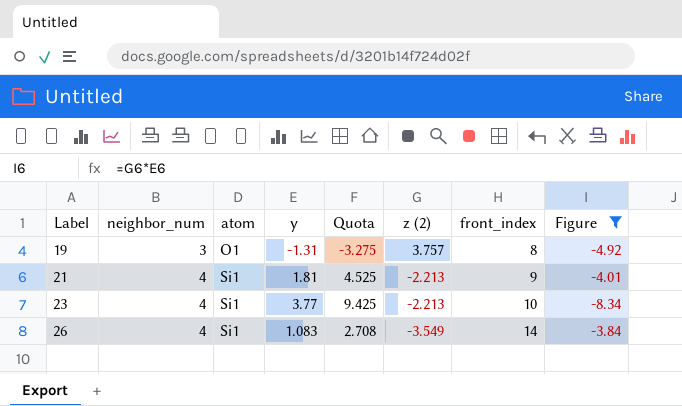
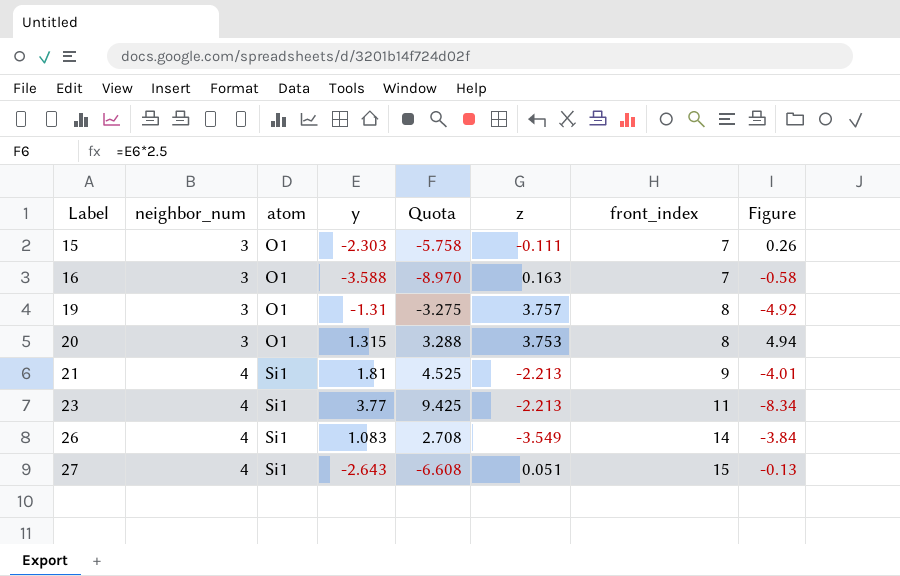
filter: Figure <= -3.84 -> none
column name: z (2) -> z
23 | front_index: 10 -> 11

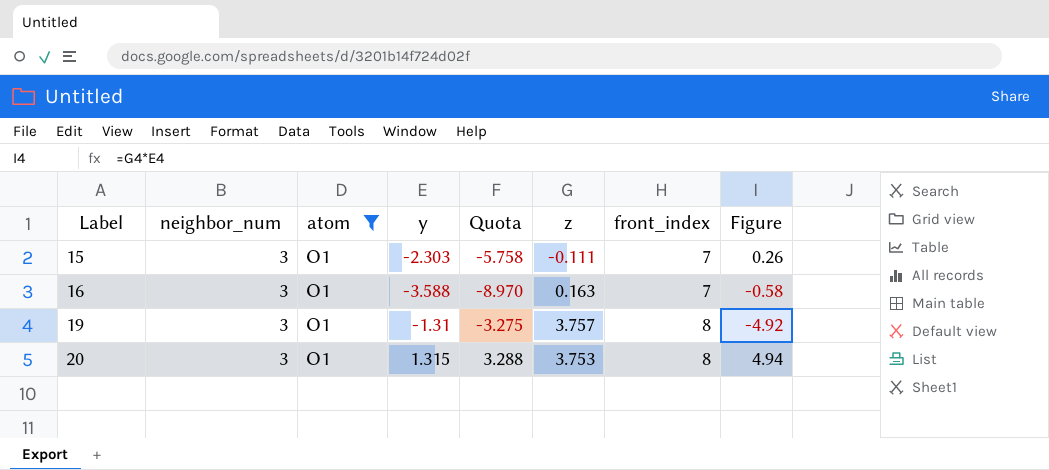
filter: none -> atom = O1

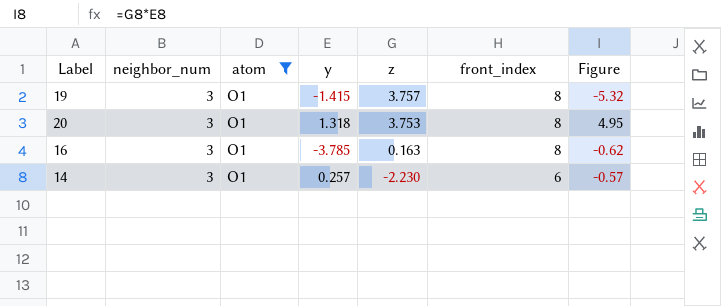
row order: Label ascending -> z descending
column Quota | formula: [y] * 2.5 -> none
row 15: 3 | O1 | -2.303 | -5.758 | -0.111 | 7 | 0.26 -> none
19 | y: -1.31 -> -1.415
19 | Figure: -4.92 -> -5.32
20 | y: 1.315 -> 1.318
20 | Figure: 4.94 -> 4.95
16 | y: -3.588 -> -3.785
16 | front_index: 7 -> 8
16 | Figure: -0.58 -> -0.62
row 14: none -> 3 | O1 | 0.257 | -2.230 | 6 | -0.57

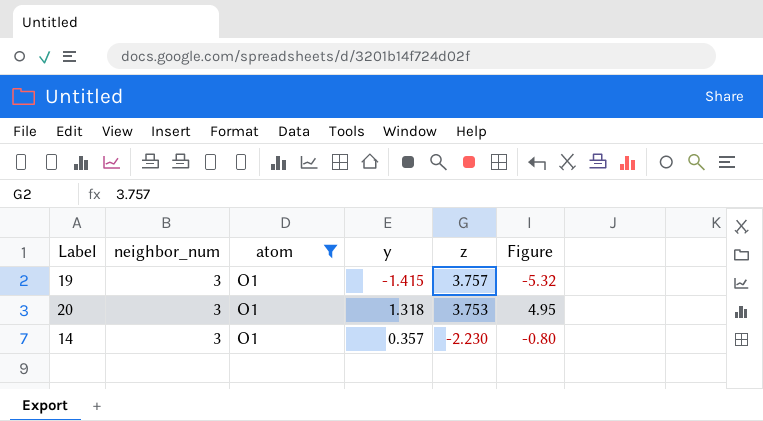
column front_index | position: 6 -> none
row 16: 3 | O1 | -3.785 | 0.163 | 8 | -0.62 -> none
14 | y: 0.257 -> 0.357
14 | Figure: -0.57 -> -0.80

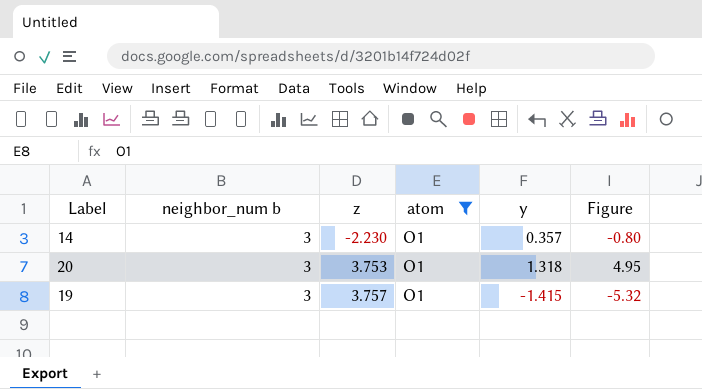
row order: z descending -> z ascending
column name: neighbor_num -> neighbor_num b
column z | position: 5 -> 3

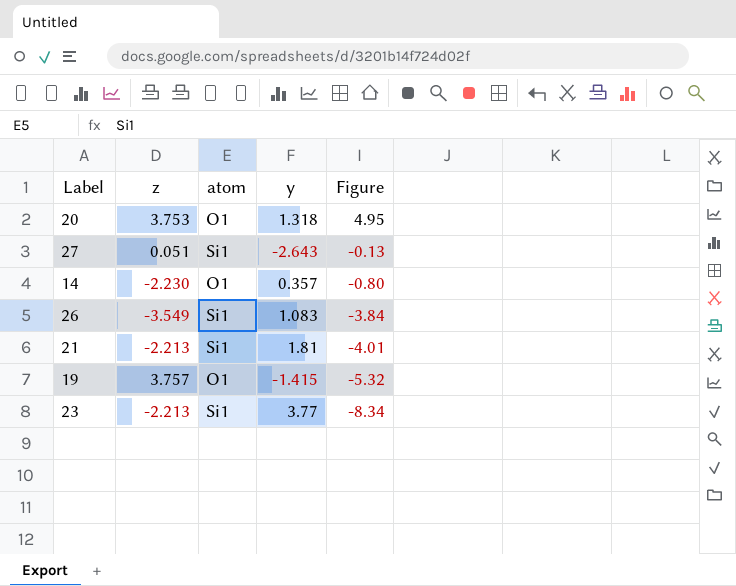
filter: atom = O1 -> none
row order: z ascending -> Figure descending
column neighbor_num b | position: 2 -> none

